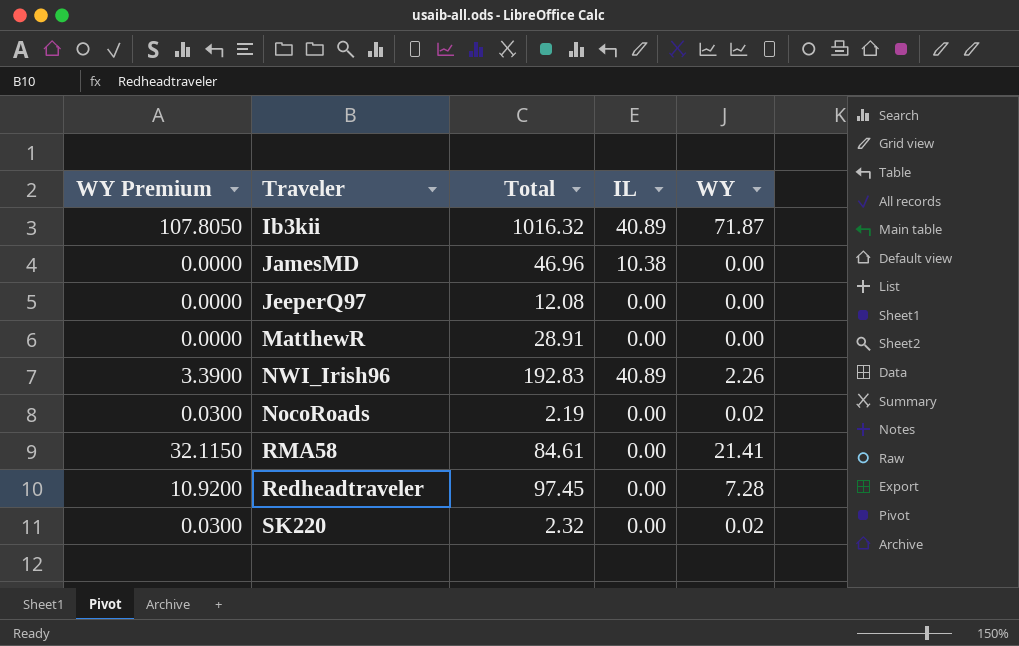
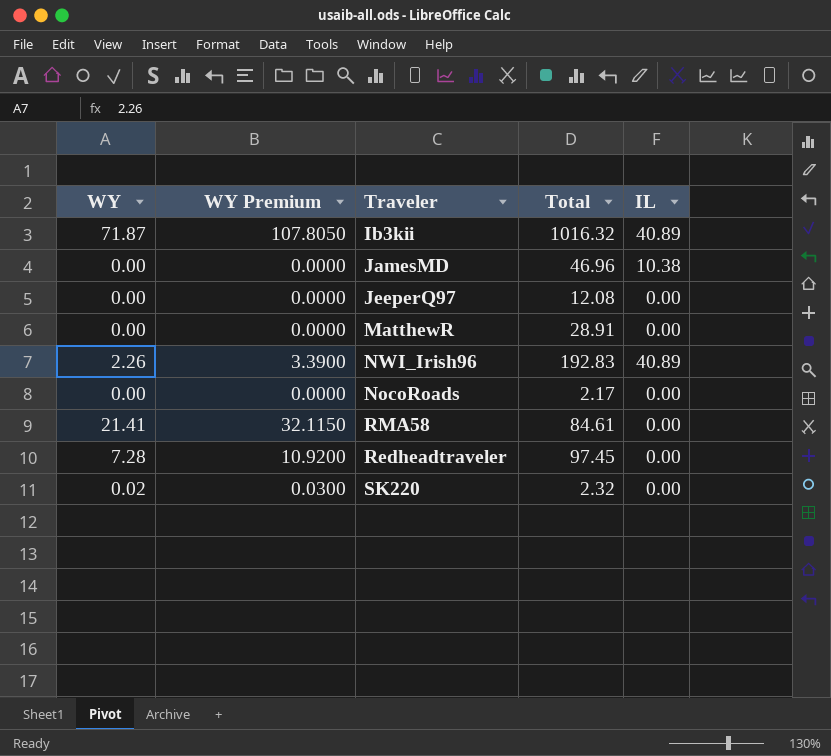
column WY | position: 5 -> 1
NocoRoads | WY: 0.02 -> 0.00
NocoRoads | WY Premium: 0.0300 -> 0.0000
NocoRoads | Total: 2.19 -> 2.17

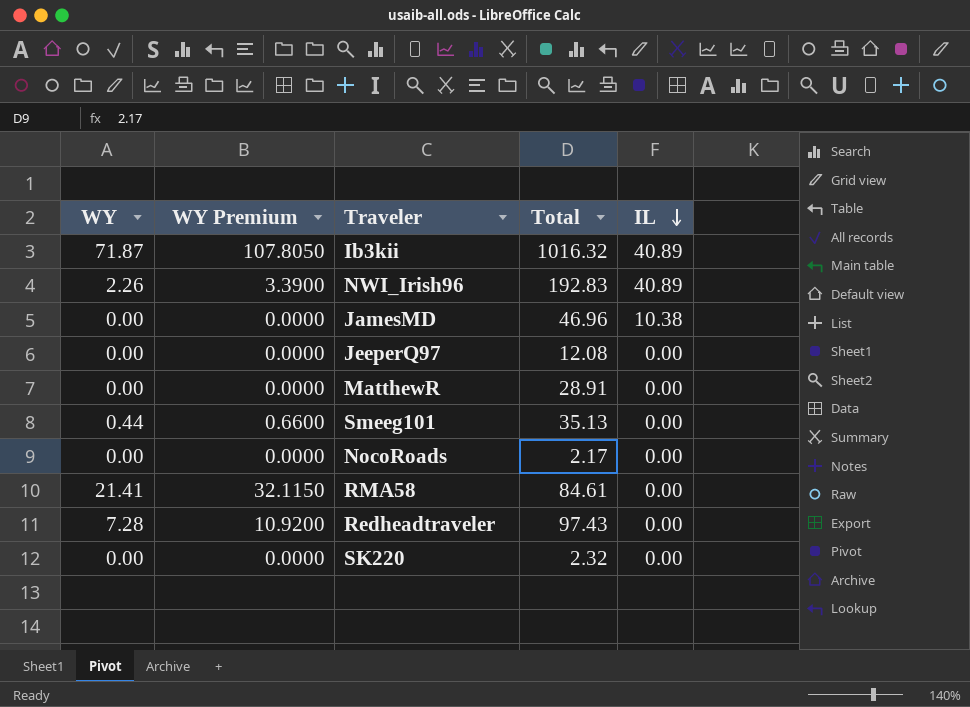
row order: none -> IL descending
row Smeeg101: none -> 0.44 | 0.6600 | 35.13 | 0.00
Redheadtraveler | Total: 97.45 -> 97.43
SK220 | WY: 0.02 -> 0.00
SK220 | WY Premium: 0.0300 -> 0.0000

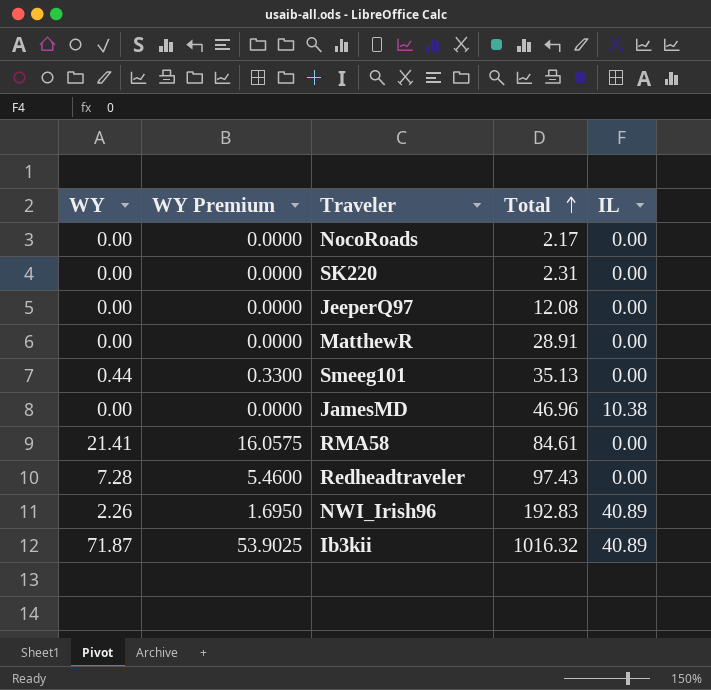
row order: IL descending -> Total ascending
column WY Premium | formula: [WY] * 1.5 -> [WY] * 0.75
SK220 | Total: 2.32 -> 2.31

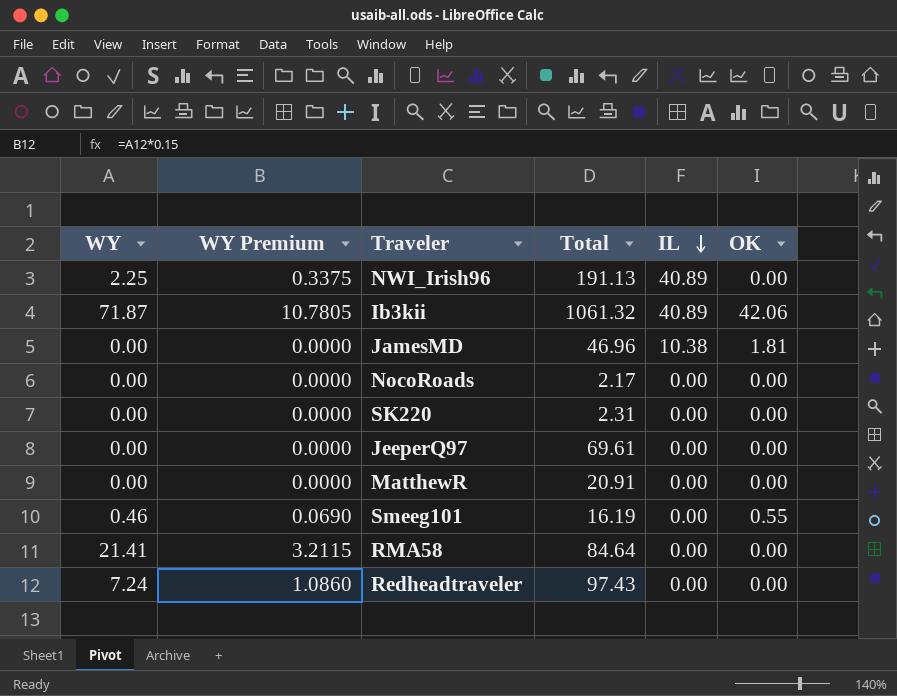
row order: Total ascending -> IL descending
column WY Premium | formula: [WY] * 0.75 -> [WY] * 0.15
column OK | position: none -> 6
NWI_Irish96 | WY: 2.26 -> 2.25
NWI_Irish96 | Total: 192.83 -> 191.13
Ib3kii | Total: 1016.32 -> 1061.32
JeeperQ97 | Total: 12.08 -> 69.61
MatthewR | Total: 28.91 -> 20.91
Smeeg101 | WY: 0.44 -> 0.46
Smeeg101 | Total: 35.13 -> 16.19
RMA58 | Total: 84.61 -> 84.64
Redheadtraveler | WY: 7.28 -> 7.24

